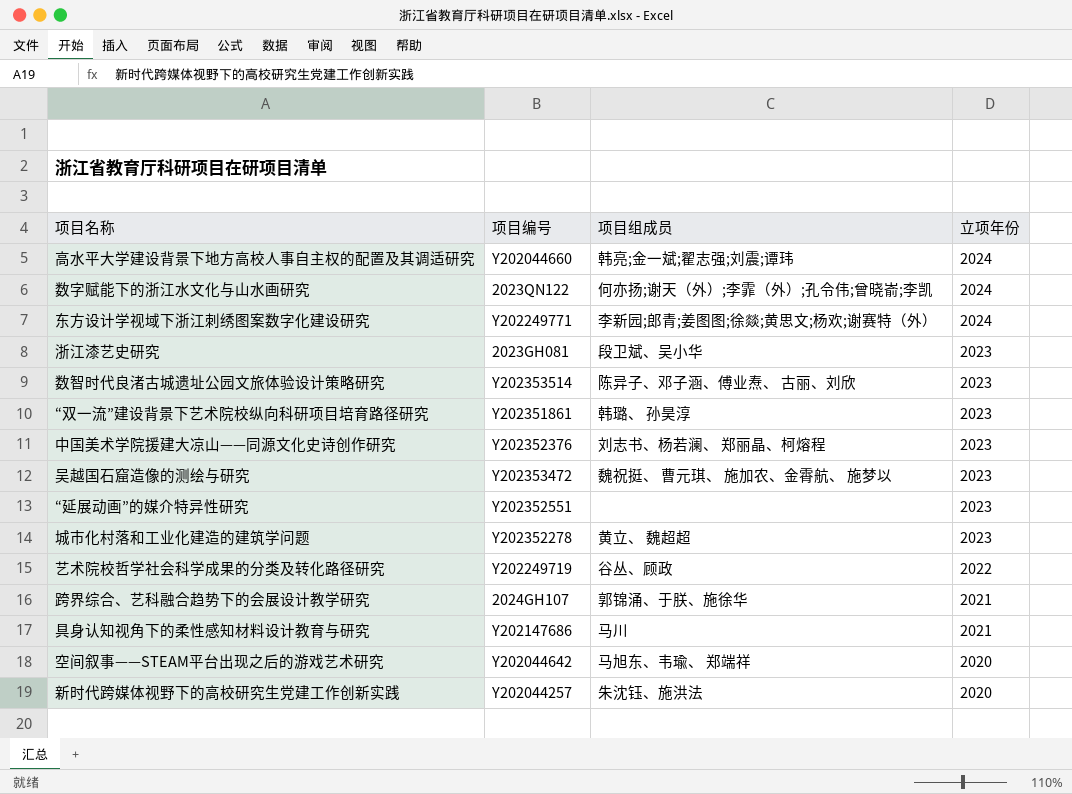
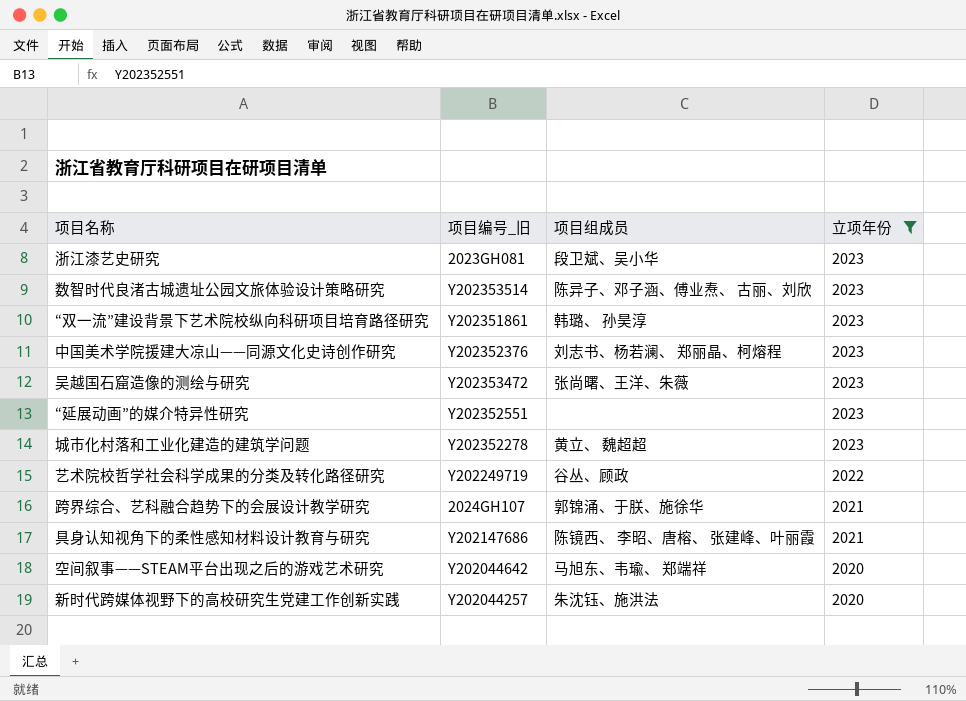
filter: none -> 立项年份 != 2024
column name: 项目编号 -> 项目编号_旧
吴越国石窟造像的测绘与研究 | 项目组成员: 魏祝挺、 曹元琪、 施加农、金霄航、 施梦以 -> 张尚曙、王洋、朱薇
具身认知视角下的柔性感知材料设计教育与研究 | 项目组成员: 马川 -> 陈镜西、 李昭、唐榕、 张建峰、叶丽霞

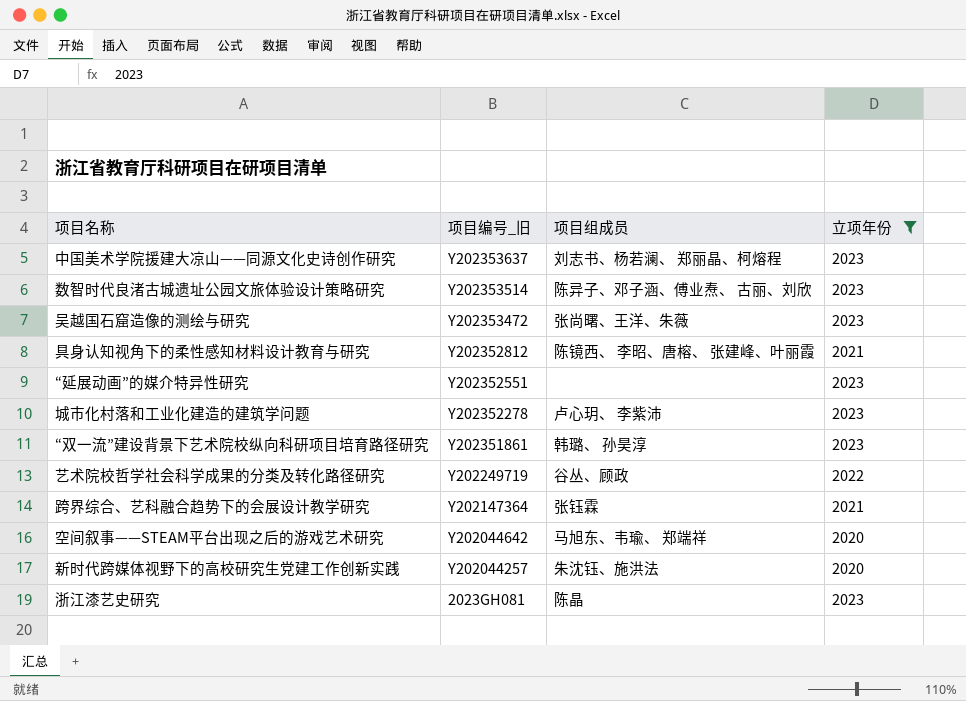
row order: 立项年份 descending -> 项目编号_旧 descending
中国美术学院援建大凉山——同源文化史诗创作研究 | 项目编号_旧: Y202352376 -> Y202353637
具身认知视角下的柔性感知材料设计教育与研究 | 项目编号_旧: Y202147686 -> Y202352812
城市化村落和工业化建造的建筑学问题 | 项目组成员: 黄立、 魏超超 -> 卢心玥、 李紫沛
跨界综合、艺科融合趋势下的会展设计教学研究 | 项目编号_旧: 2024GH107 -> Y202147364
跨界综合、艺科融合趋势下的会展设计教学研究 | 项目组成员: 郭锦涌、于朕、施徐华 -> 张钰霖
浙江漆艺史研究 | 项目组成员: 段卫斌、吴小华 -> 陈晶

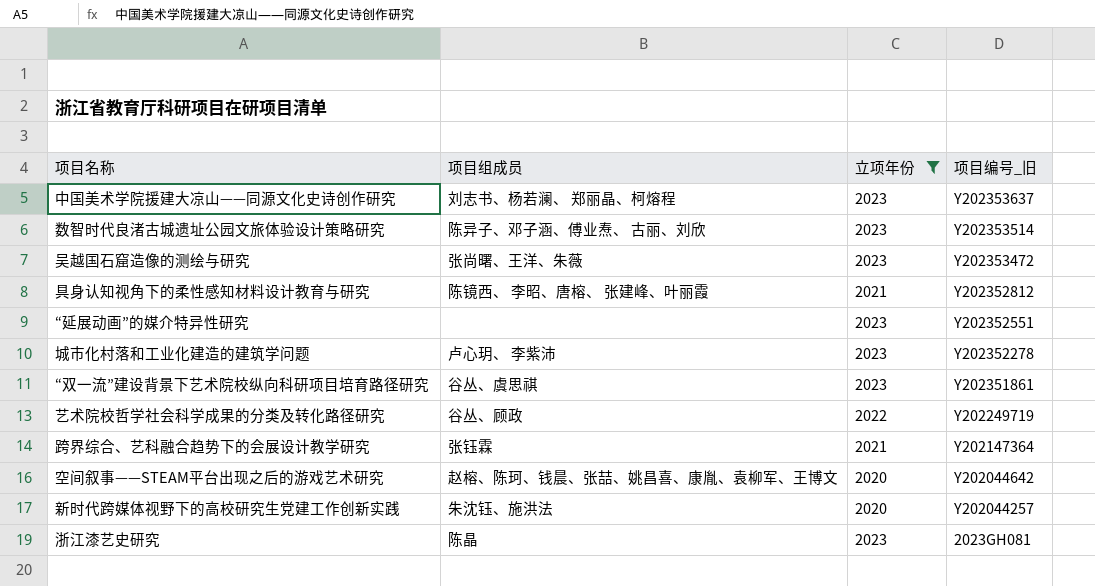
column 项目编号_旧 | position: 2 -> 4
“双一流”建设背景下艺术院校纵向科研项目培育路径研究 | 项目组成员: 韩璐、 孙昊淳 -> 谷丛、虞思祺
空间叙事——STEAM平台出现之后的游戏艺术研究 | 项目组成员: 马旭东、韦瑜、 郑端祥 -> 赵榕、陈珂、钱晨、张喆、姚昌喜、康胤、袁柳军、王博文

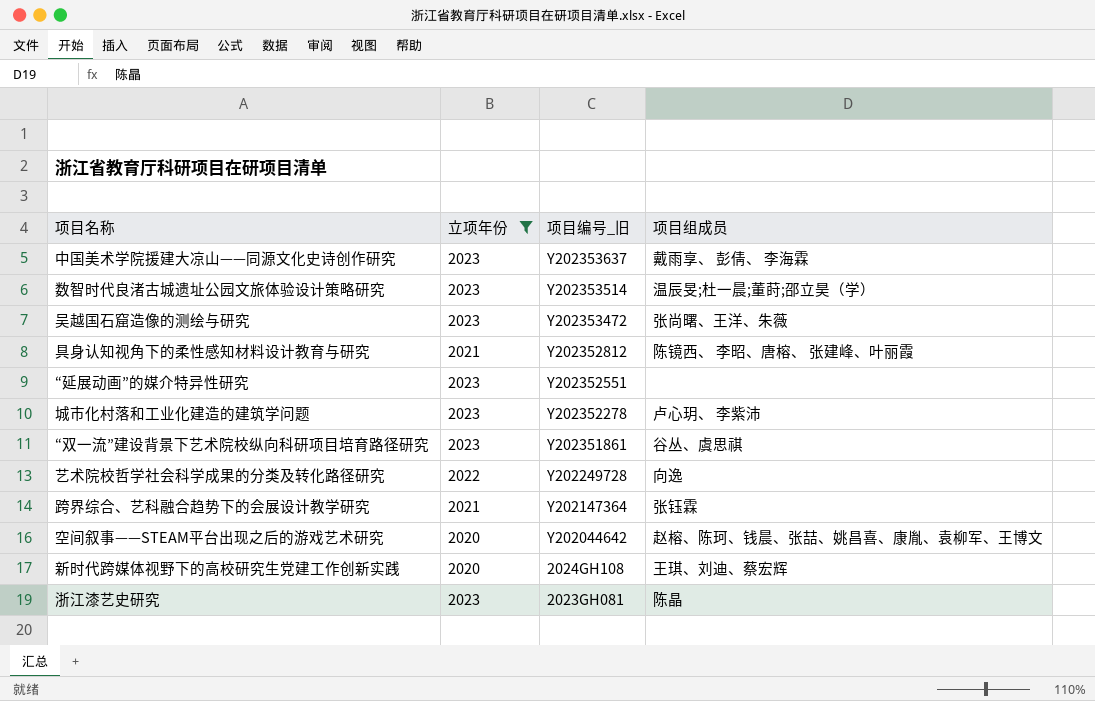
column 项目组成员 | position: 2 -> 4
中国美术学院援建大凉山——同源文化史诗创作研究 | 项目组成员: 刘志书、杨若澜、 郑丽晶、柯熔程 -> 戴雨享、 彭倩、 李海霖
数智时代良渚古城遗址公园文旅体验设计策略研究 | 项目组成员: 陈异子、邓子涵、傅业焘、 古丽、刘欣 -> 温辰旻;杜一晨;董莳;邵立昊（学）
艺术院校哲学社会科学成果的分类及转化路径研究 | 项目编号_旧: Y202249719 -> Y202249728
艺术院校哲学社会科学成果的分类及转化路径研究 | 项目组成员: 谷丛、顾政 -> 向逸
新时代跨媒体视野下的高校研究生党建工作创新实践 | 项目编号_旧: Y202044257 -> 2024GH108
新时代跨媒体视野下的高校研究生党建工作创新实践 | 项目组成员: 朱沈钰、施洪法 -> 王琪、刘迪、蔡宏辉

